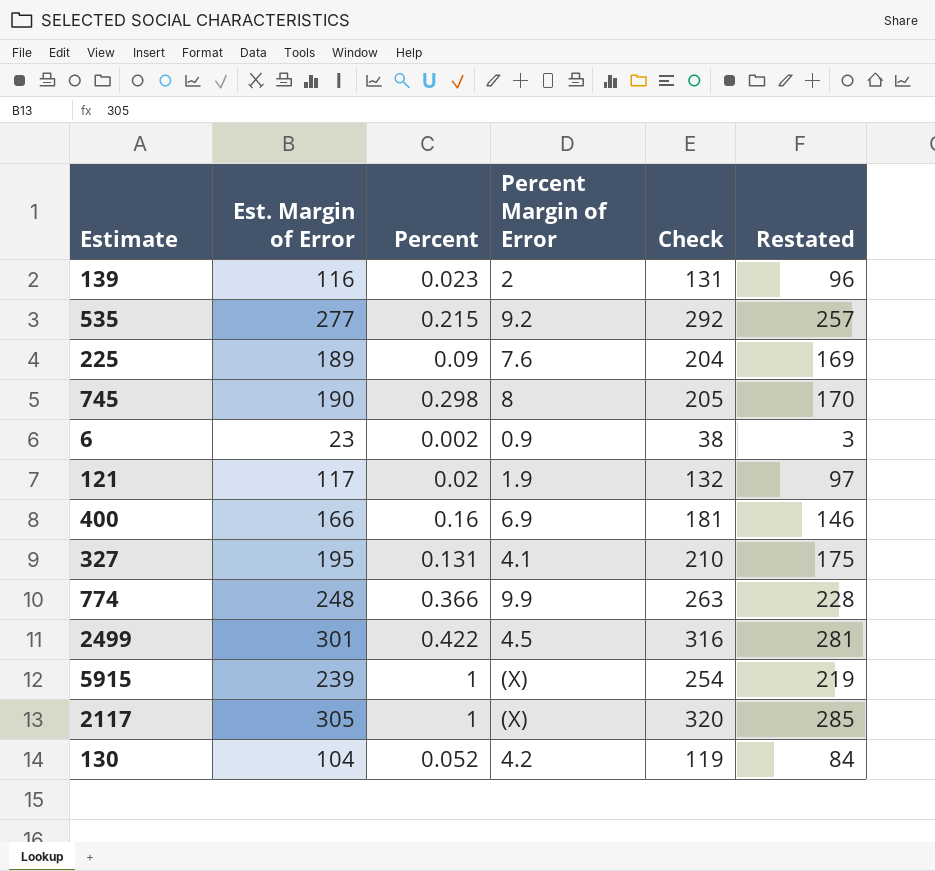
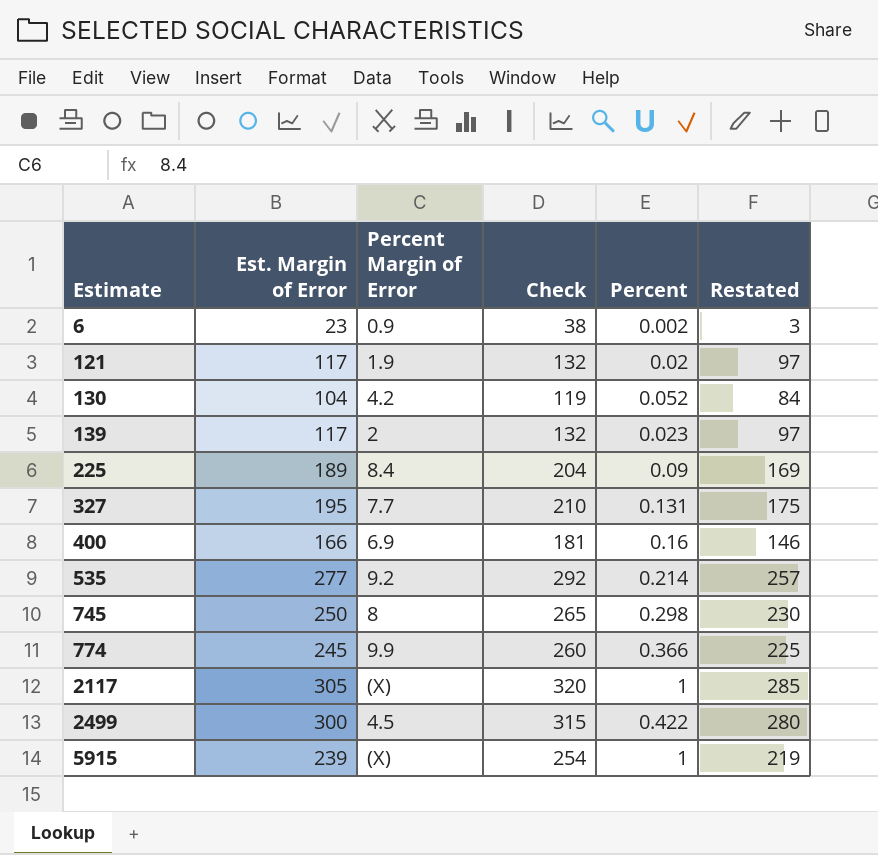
row order: none -> Estimate ascending
column Percent | position: 3 -> 5
139 | Est. Margin of Error: 116 -> 117
139 | Check: 131 -> 132
139 | Restated: 96 -> 97
225 | Percent Margin of Error: 7.6 -> 8.4
327 | Percent Margin of Error: 4.1 -> 7.7
535 | Percent: 0.215 -> 0.214
745 | Est. Margin of Error: 190 -> 250
745 | Check: 205 -> 265
745 | Restated: 170 -> 230
774 | Est. Margin of Error: 248 -> 245
774 | Check: 263 -> 260
774 | Restated: 228 -> 225
2499 | Est. Margin of Error: 301 -> 300
2499 | Check: 316 -> 315
2499 | Restated: 281 -> 280

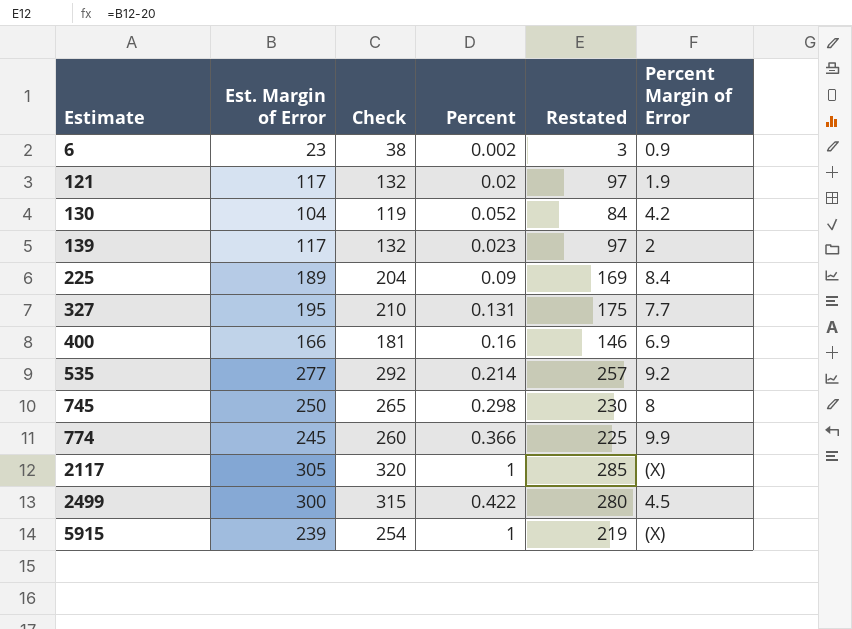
column Percent Margin of Error | position: 3 -> 6

